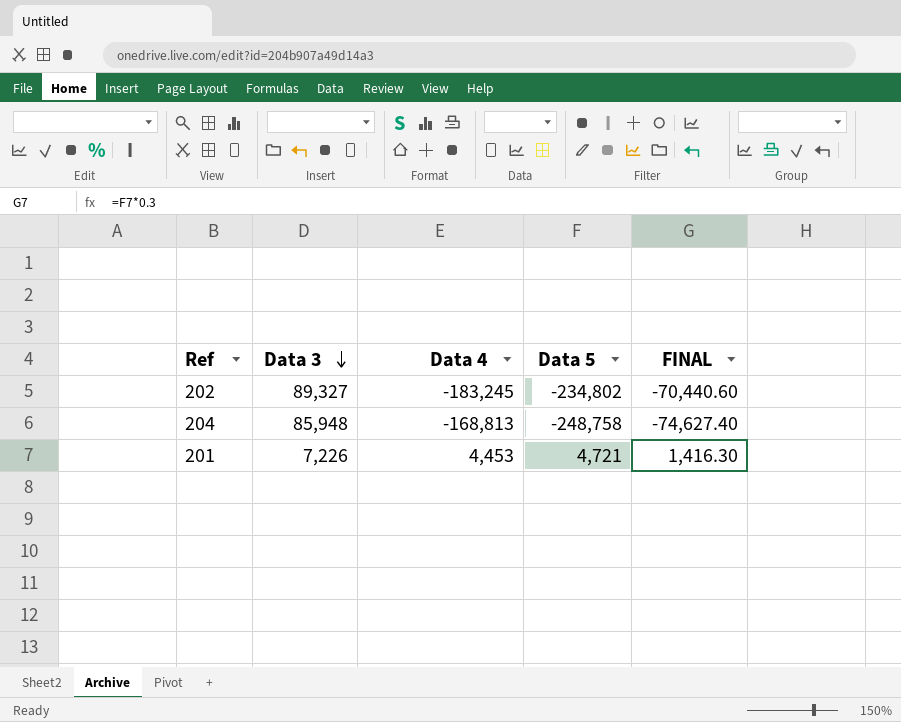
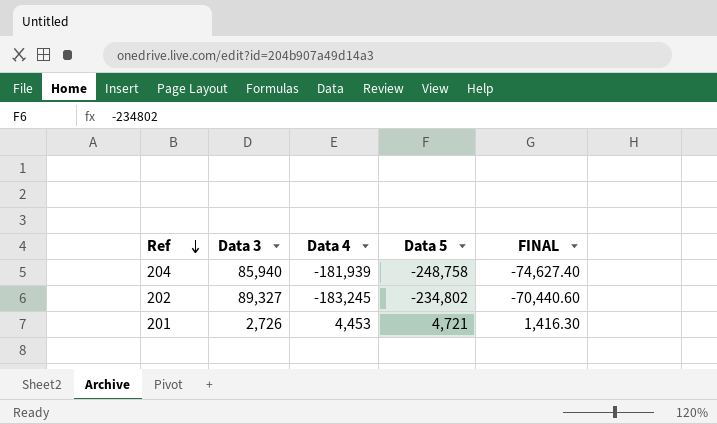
row order: Data 3 descending -> Ref descending
204 | Data 3: 85,948 -> 85,940
204 | Data 4: -168,813 -> -181,939
201 | Data 3: 7,226 -> 2,726

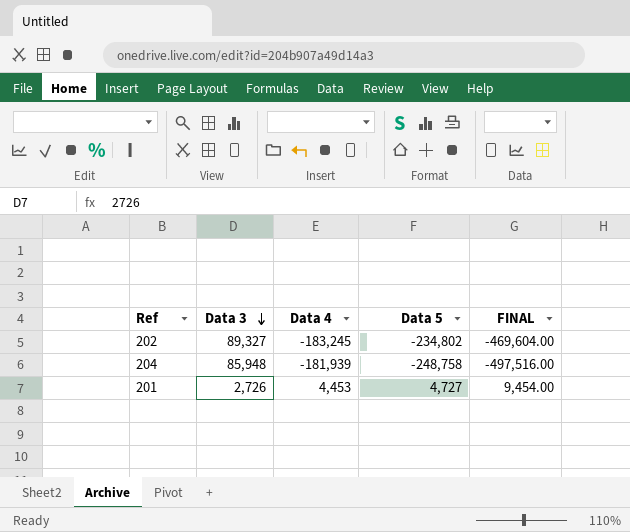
row order: Ref descending -> Data 3 descending
column FINAL | formula: [Data 5] * 0.3 -> [Data 5] * 2
204 | Data 3: 85,940 -> 85,948
201 | Data 5: 4,721 -> 4,727

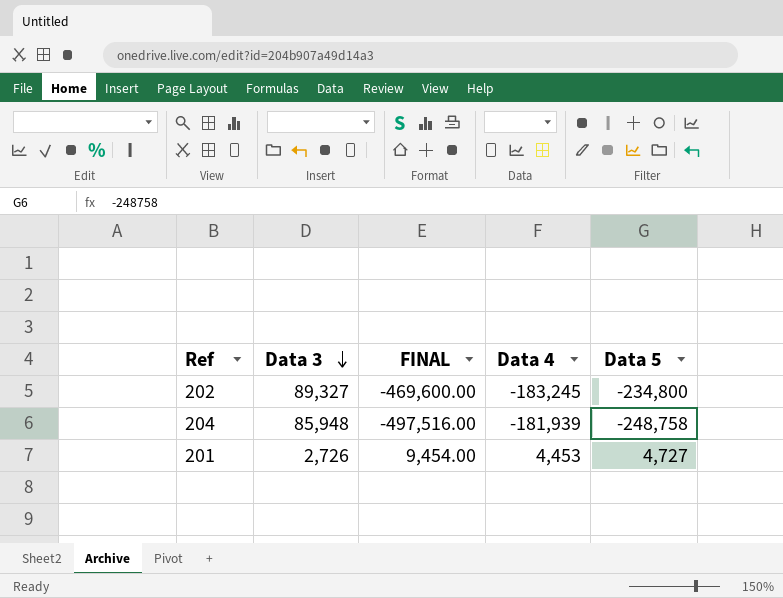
column FINAL | position: 5 -> 3
202 | FINAL: -469,604.00 -> -469,600.00
202 | Data 5: -234,802 -> -234,800

